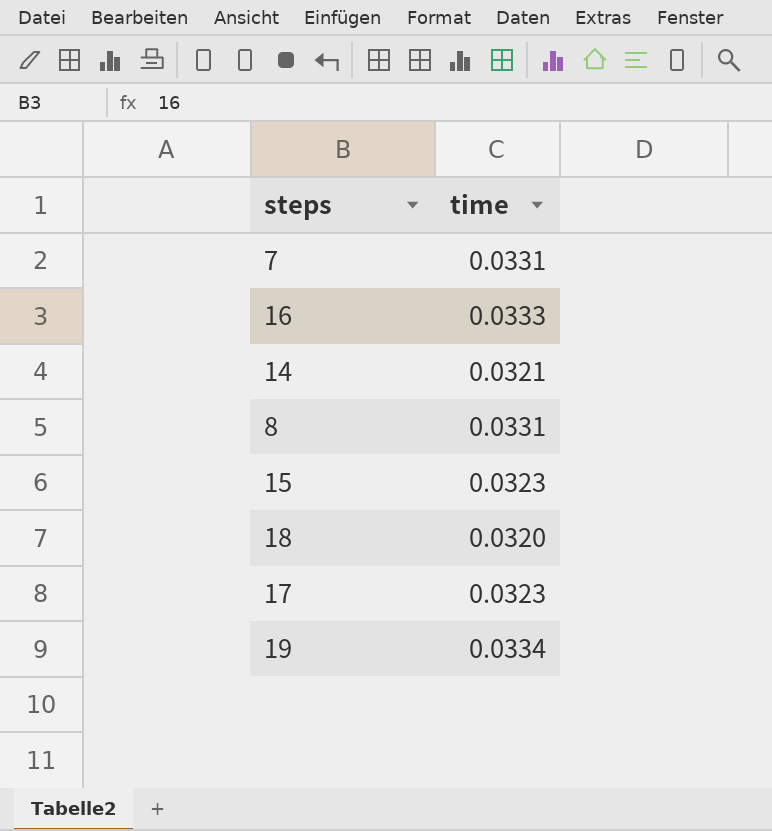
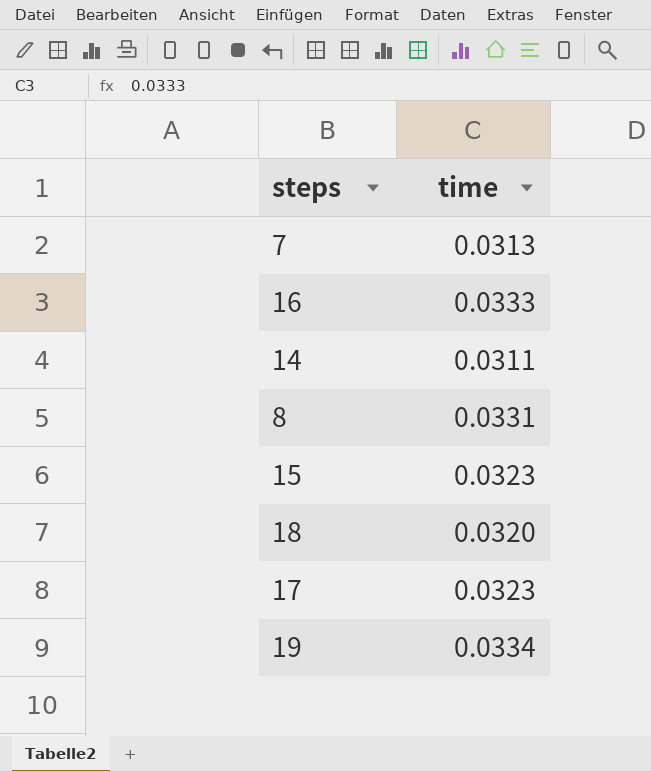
7 | time: 0.0331 -> 0.0313
14 | time: 0.0321 -> 0.0311

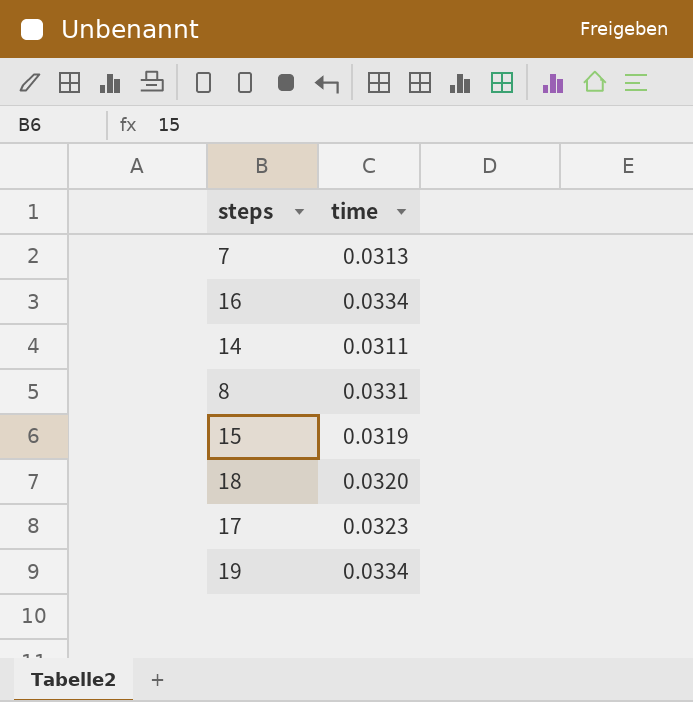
16 | time: 0.0333 -> 0.0334
15 | time: 0.0323 -> 0.0319

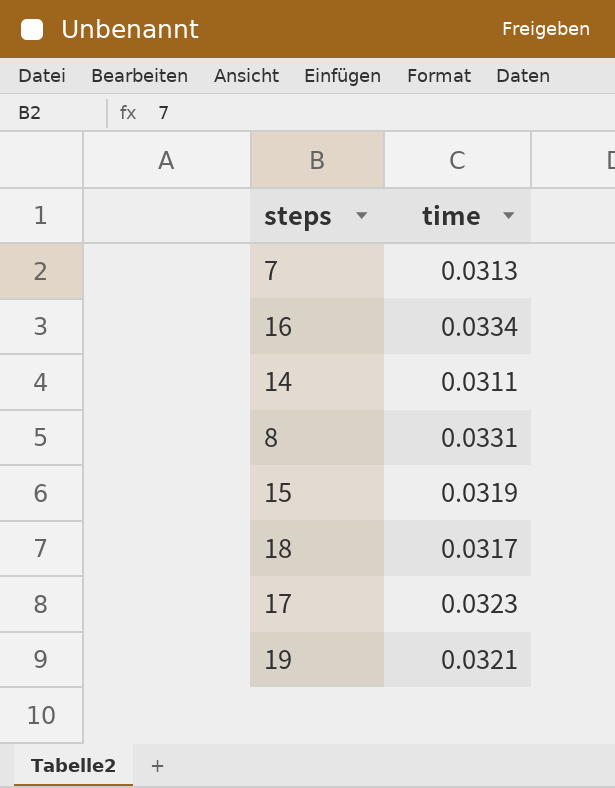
18 | time: 0.0320 -> 0.0317
19 | time: 0.0334 -> 0.0321

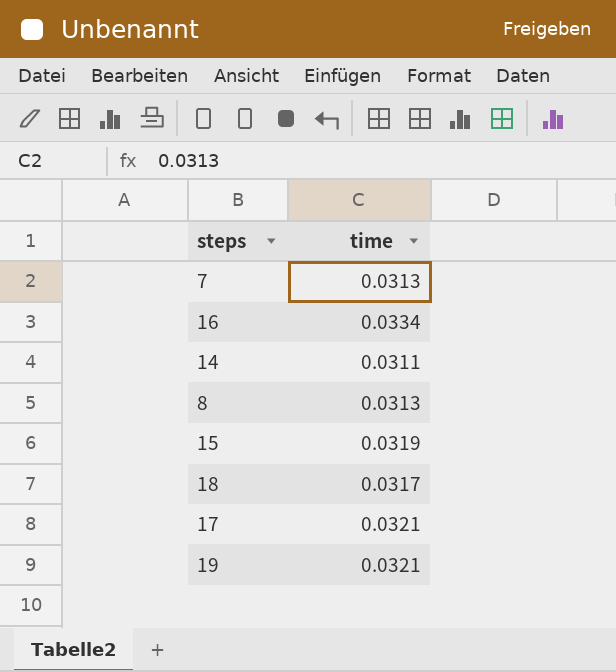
8 | time: 0.0331 -> 0.0313
17 | time: 0.0323 -> 0.0321

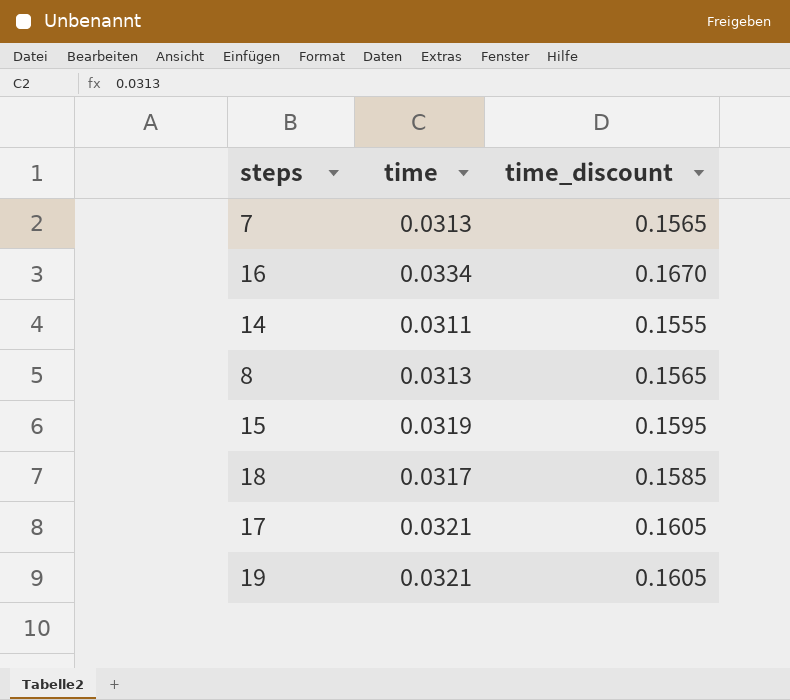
column time_discount | formula: none -> [time] * 5

